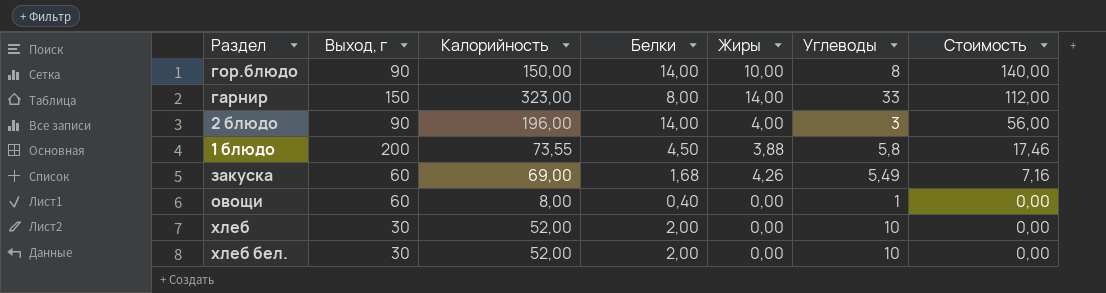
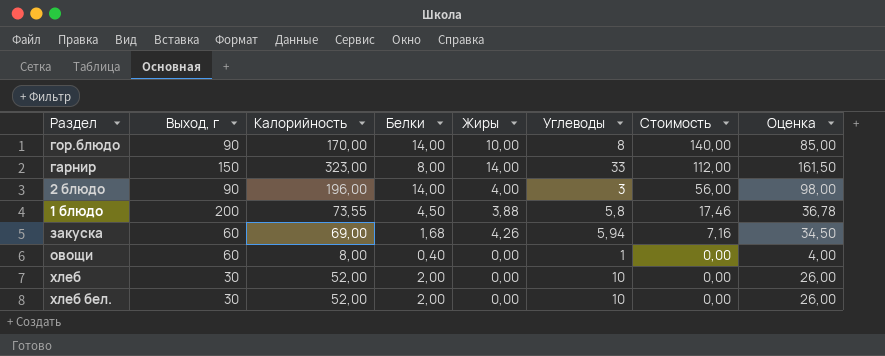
column Оценка | formula: none -> [Калорийность] * 0,5
гор.блюдо | Калорийность: 150,00 -> 170,00
закуска | Углеводы: 5,49 -> 5,94

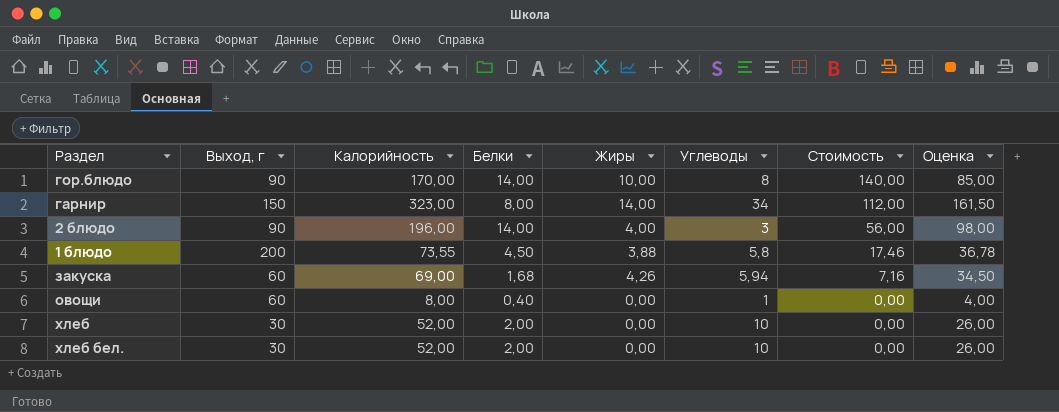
гарнир | Углеводы: 33 -> 34

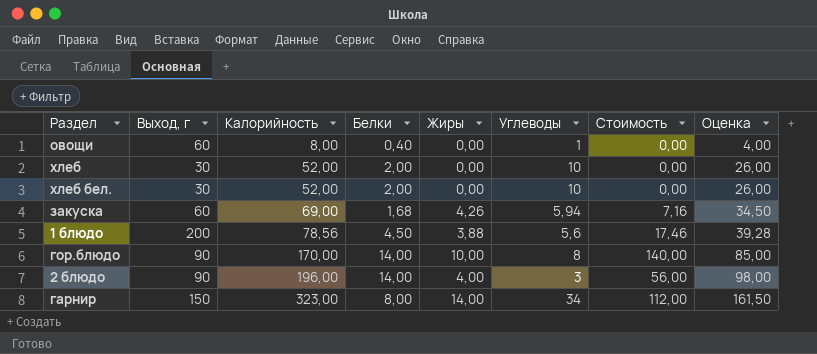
row order: Стоимость descending -> Калорийность ascending
1 блюдо | Калорийность: 73,55 -> 78,56
1 блюдо | Углеводы: 5,8 -> 5,6
1 блюдо | Оценка: 36,78 -> 39,28

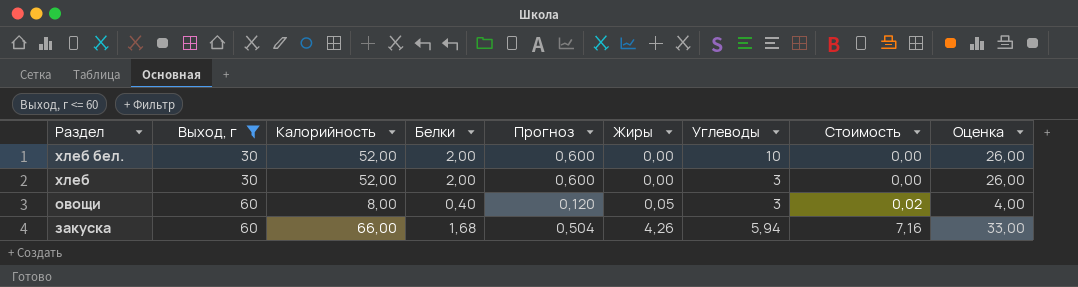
filter: none -> Выход, г <= 60
row order: Калорийность ascending -> Раздел descending
column Прогноз | formula: none -> [Белки] * 0,3
хлеб | Углеводы: 10 -> 3
овощи | Жиры: 0,00 -> 0,05
овощи | Углеводы: 1 -> 3
овощи | Стоимость: 0,00 -> 0,02
закуска | Калорийность: 69,00 -> 66,00
закуска | Оценка: 34,50 -> 33,00

